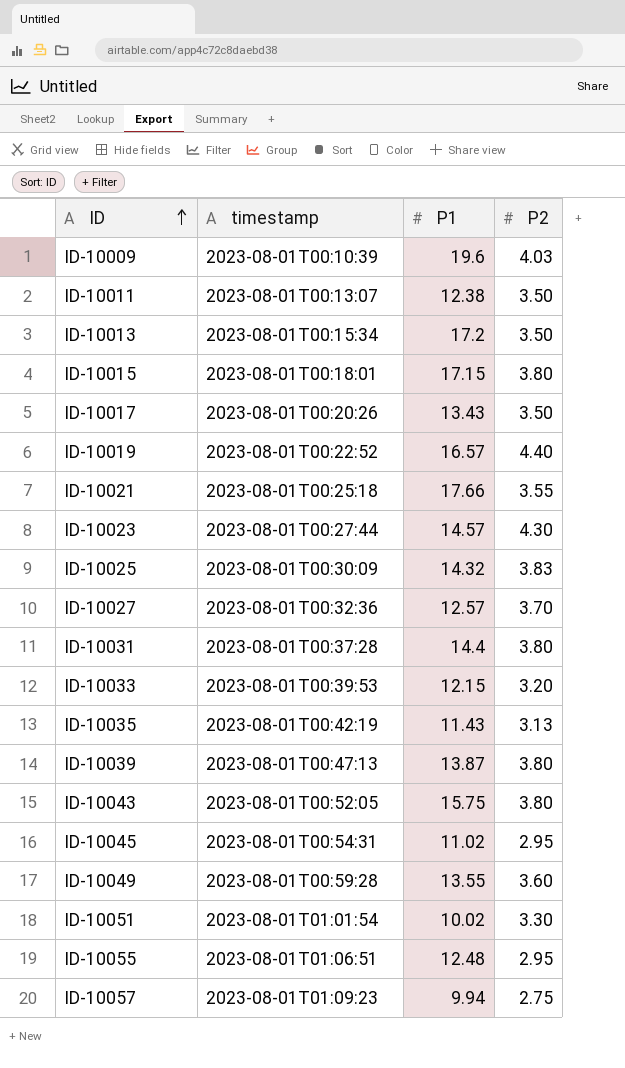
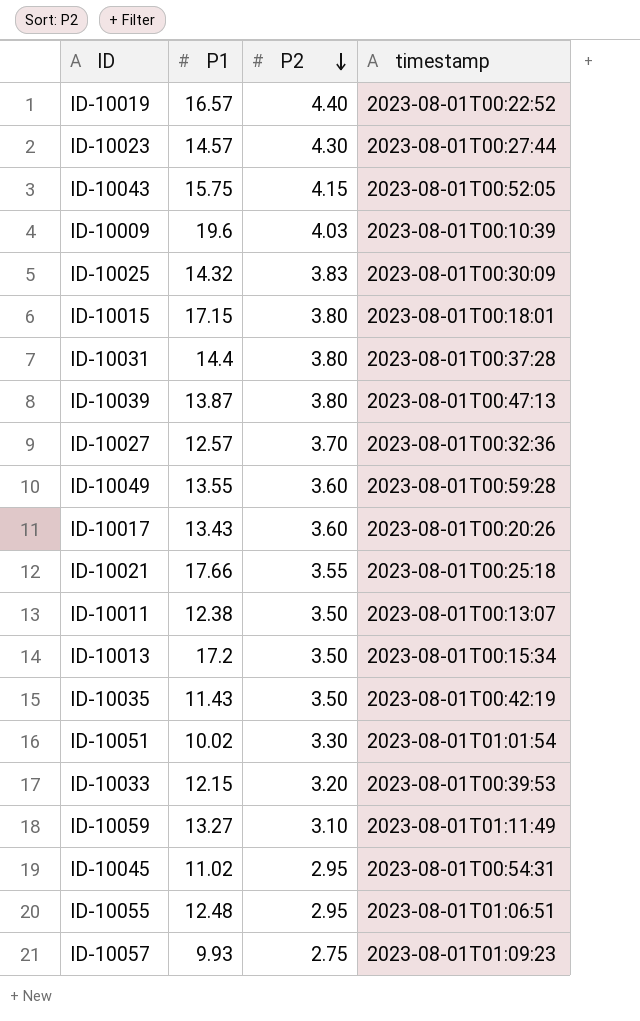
row order: ID ascending -> P2 descending
column timestamp | position: 2 -> 4
ID-10043 | P2: 3.80 -> 4.15
ID-10017 | P2: 3.50 -> 3.60
ID-10035 | P2: 3.13 -> 3.50
row ID-10059: none -> 13.27 | 3.10 | 2023-08-01T01:11:49
ID-10057 | P1: 9.94 -> 9.93

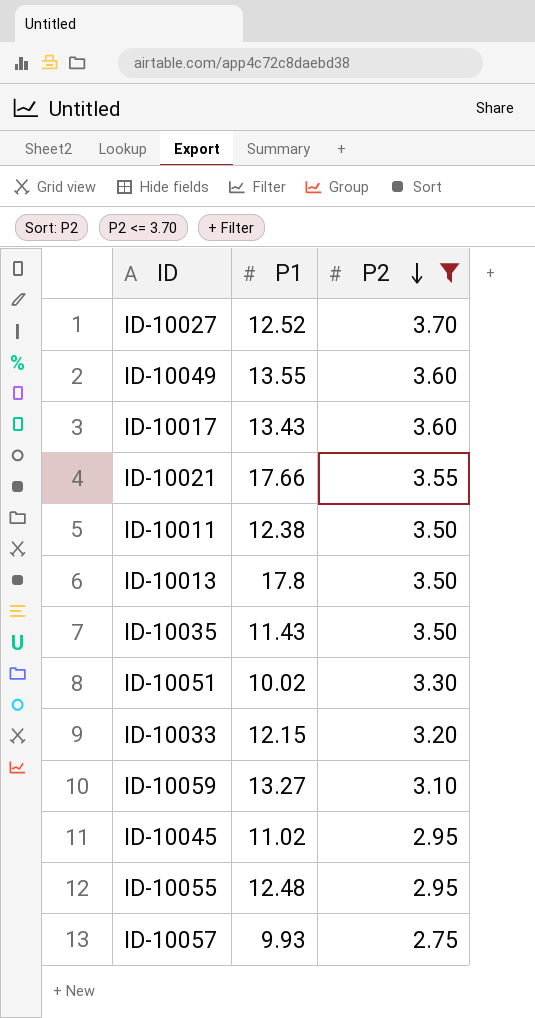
filter: none -> P2 <= 3.70
column timestamp | position: 4 -> none
ID-10027 | P1: 12.57 -> 12.52
ID-10013 | P1: 17.2 -> 17.8

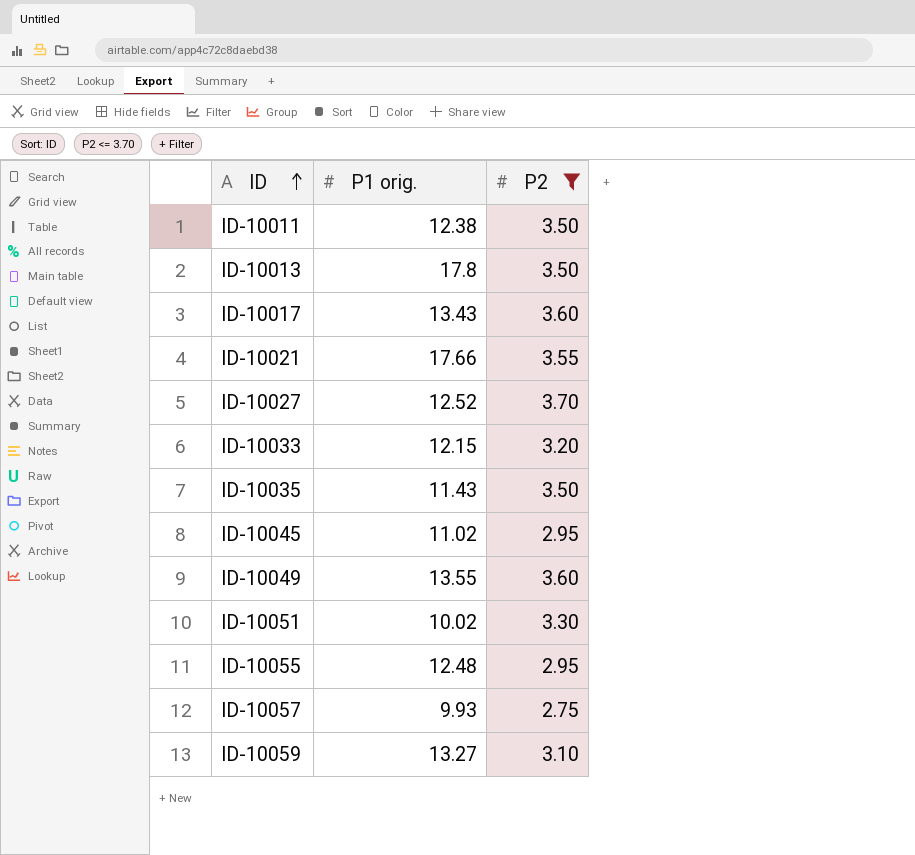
row order: P2 descending -> ID ascending
column name: P1 -> P1 orig.

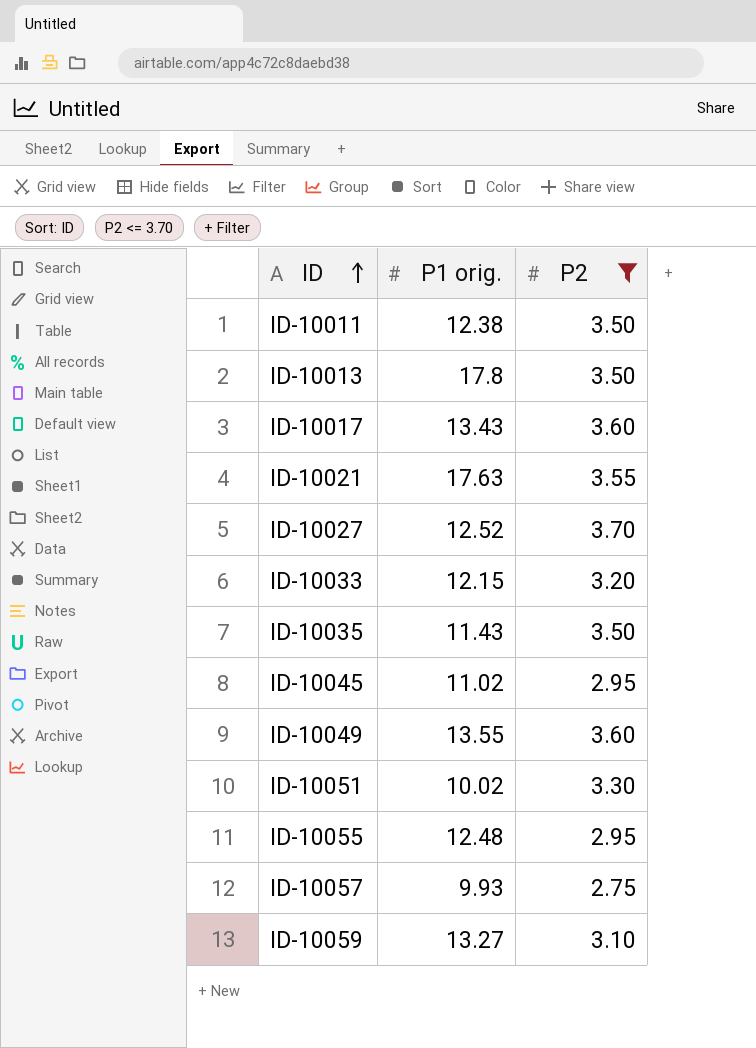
ID-10021 | P1 orig.: 17.66 -> 17.63

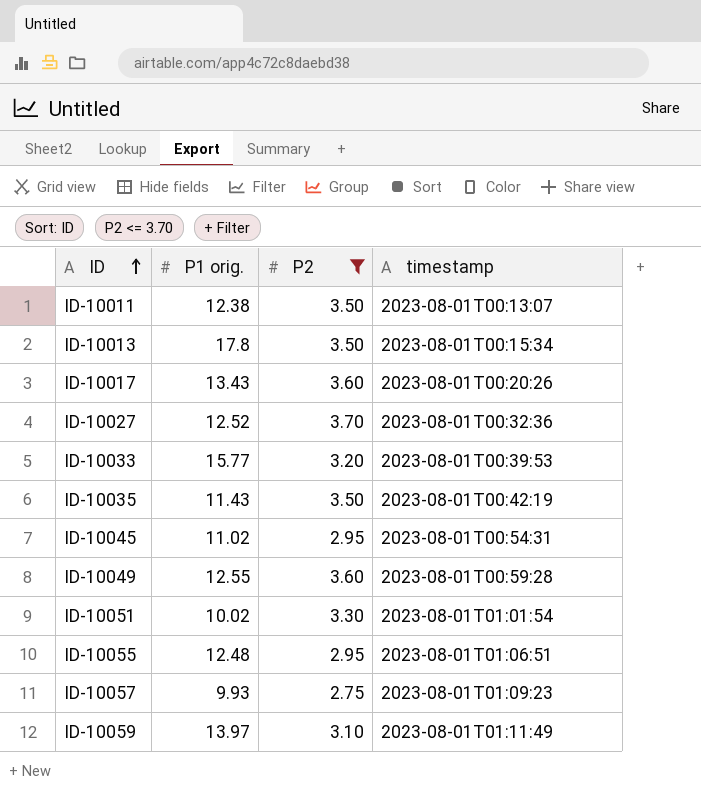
column timestamp | position: none -> 4
row ID-10021: 17.63 | 3.55 -> none
ID-10033 | P1 orig.: 12.15 -> 15.77
ID-10049 | P1 orig.: 13.55 -> 12.55
ID-10059 | P1 orig.: 13.27 -> 13.97

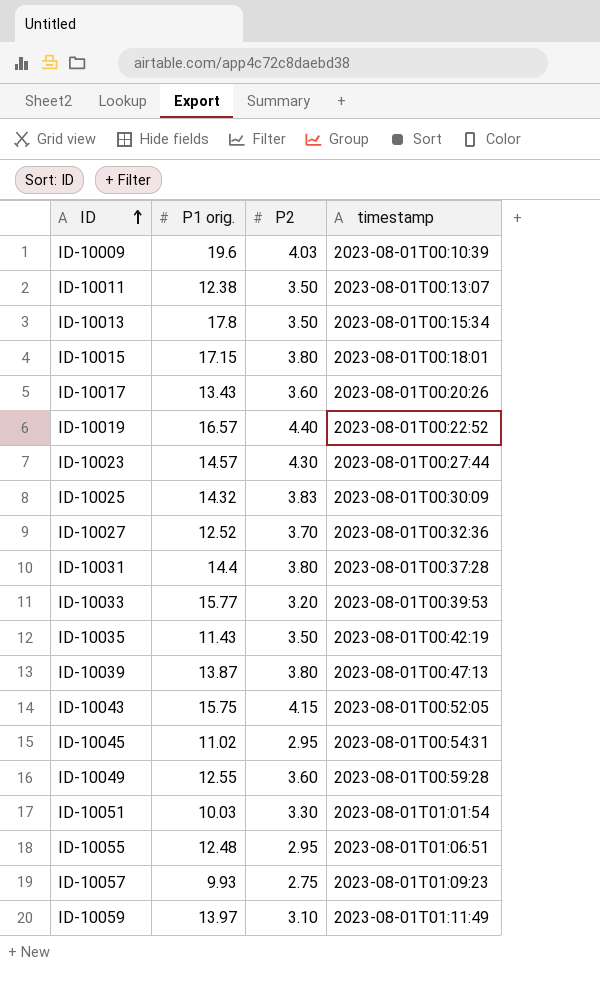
filter: P2 <= 3.70 -> none
ID-10051 | P1 orig.: 10.02 -> 10.03

